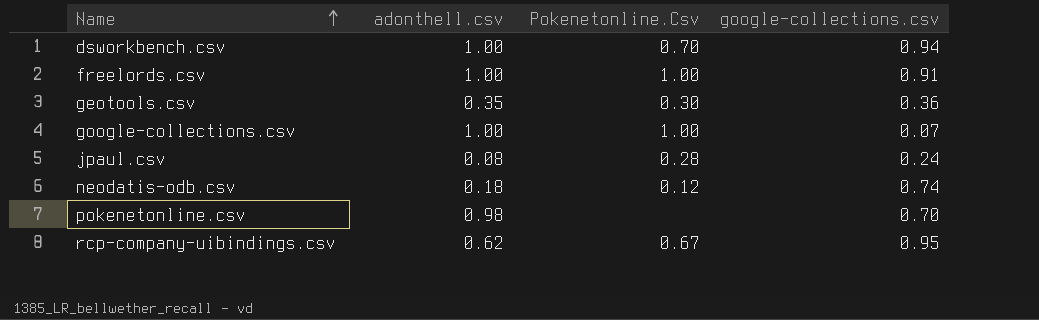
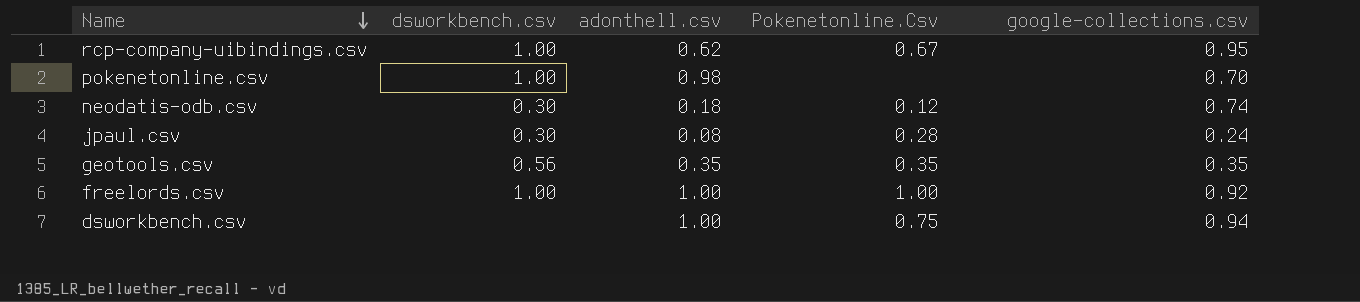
row order: Name ascending -> Name descending
column dsworkbench.csv | position: none -> 2
row google-collections.csv: 1.00 | 1.00 | 0.07 -> none
geotools.csv | Pokenetonline.Csv: 0.30 -> 0.35
geotools.csv | google-collections.csv: 0.36 -> 0.35
freelords.csv | google-collections.csv: 0.91 -> 0.92
dsworkbench.csv | Pokenetonline.Csv: 0.70 -> 0.75

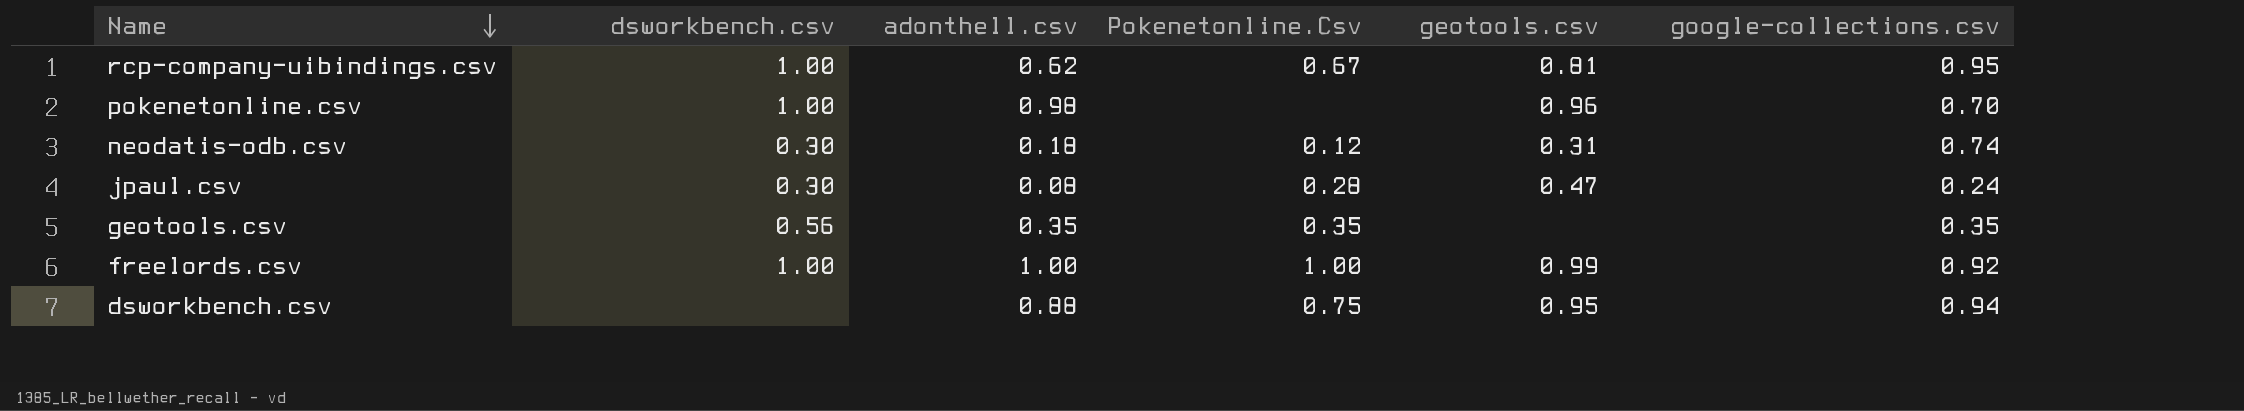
column geotools.csv | position: none -> 5
dsworkbench.csv | adonthell.csv: 1.00 -> 0.88

